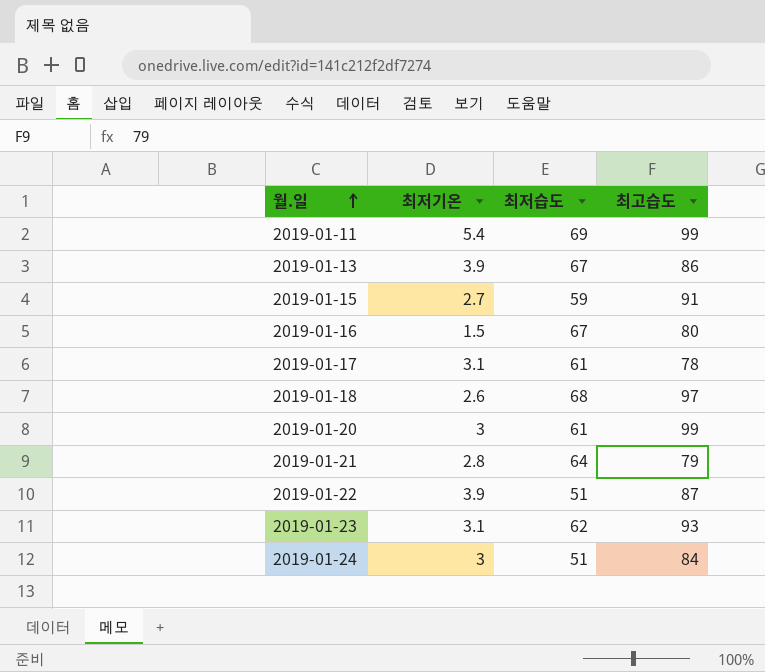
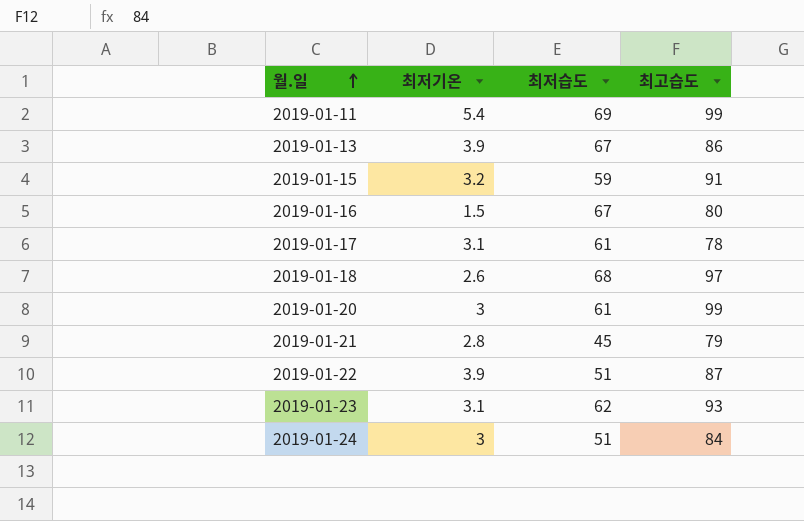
2019-01-15 | 최저기온: 2.7 -> 3.2
2019-01-21 | 최저습도: 64 -> 45

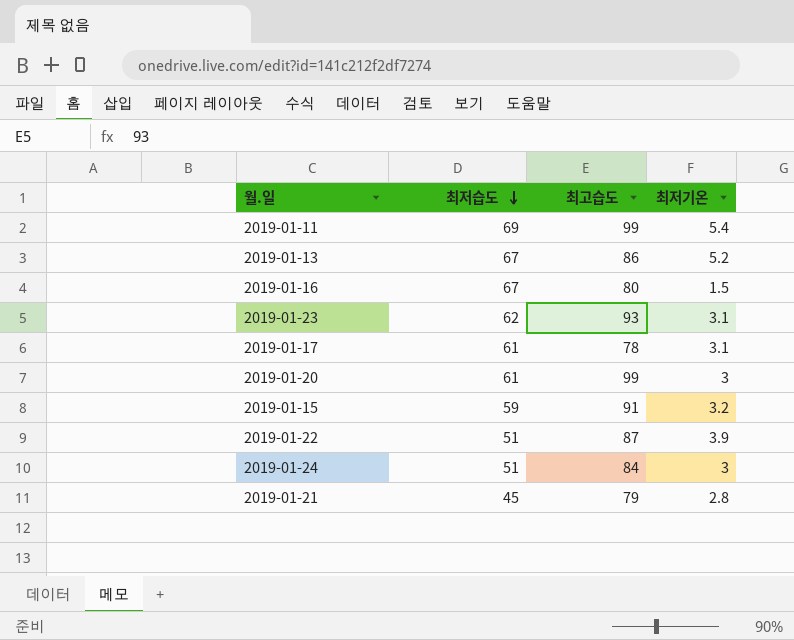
row order: 월.일 ascending -> 최저습도 descending
column 최저기온 | position: 2 -> 4
row 2019-01-18: 2.6 | 68 | 97 -> none
2019-01-13 | 최저기온: 3.9 -> 5.2

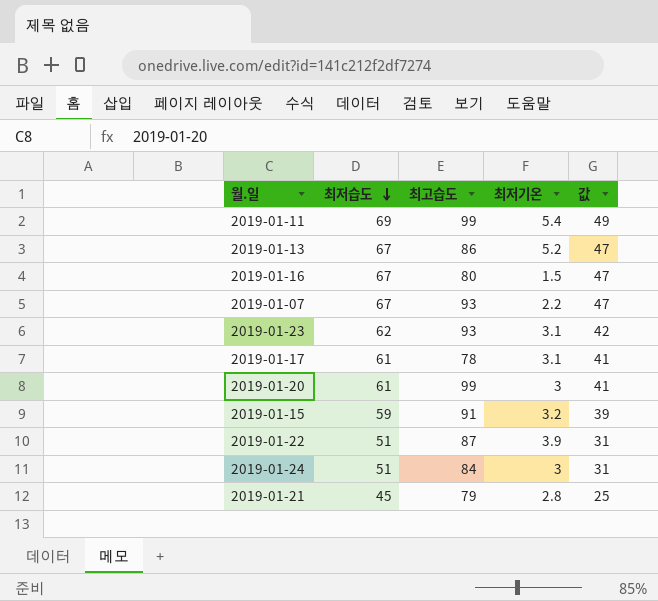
column 값 | formula: none -> [최저습도] - 20
row 2019-01-07: none -> 67 | 93 | 2.2 | 47

